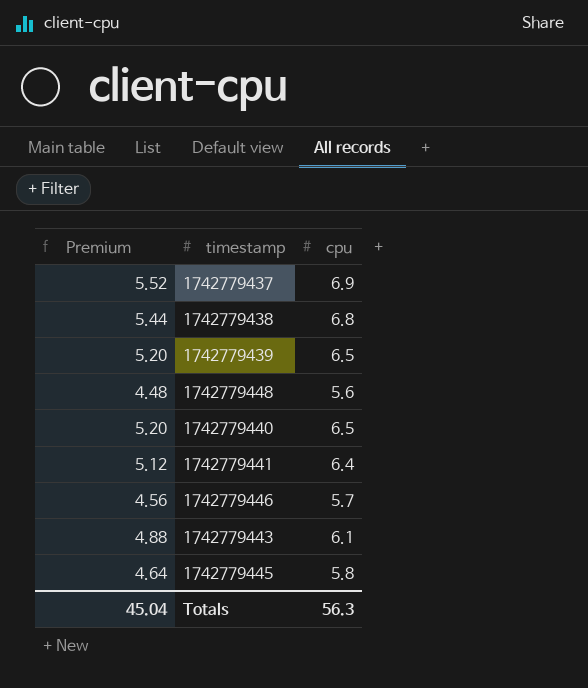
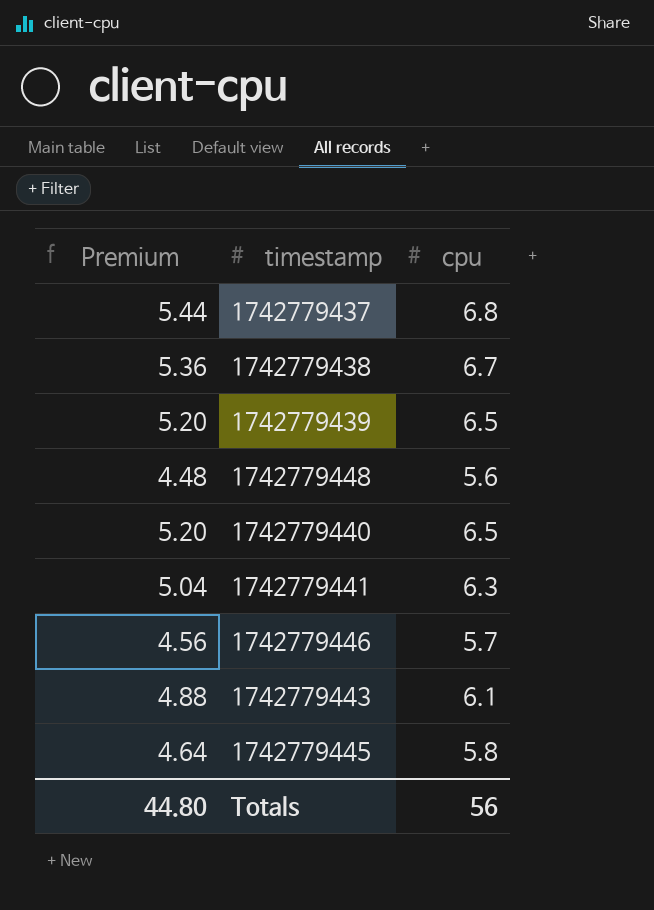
1742779437 | Premium: 5.52 -> 5.44
1742779437 | cpu: 6.9 -> 6.8
1742779438 | Premium: 5.44 -> 5.36
1742779438 | cpu: 6.8 -> 6.7
1742779441 | Premium: 5.12 -> 5.04
1742779441 | cpu: 6.4 -> 6.3
Totals | Premium: 45.04 -> 44.80
Totals | cpu: 56.3 -> 56

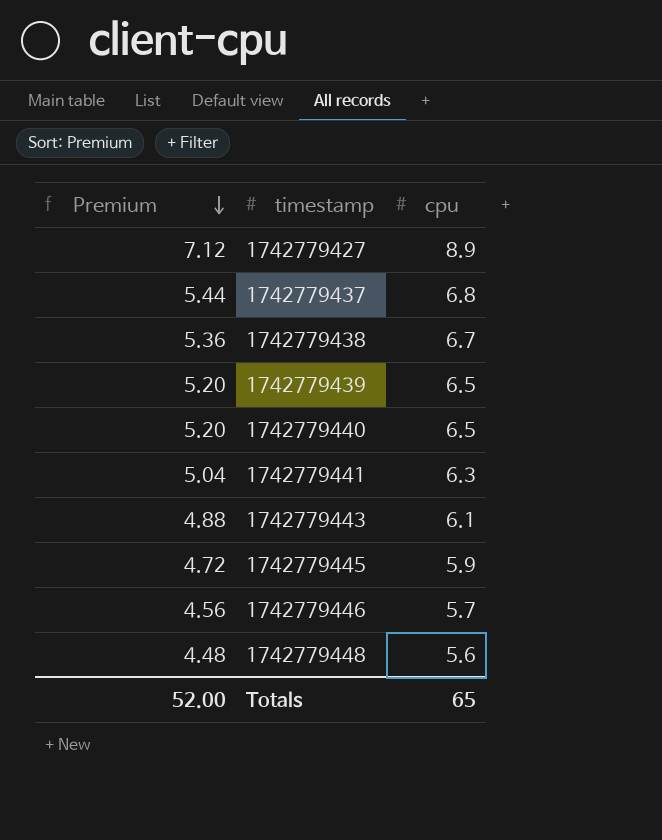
row order: none -> Premium descending
row 1742779427: none -> 7.12 | 8.9
1742779445 | Premium: 4.64 -> 4.72
1742779445 | cpu: 5.8 -> 5.9
Totals | Premium: 44.80 -> 52.00
Totals | cpu: 56 -> 65

